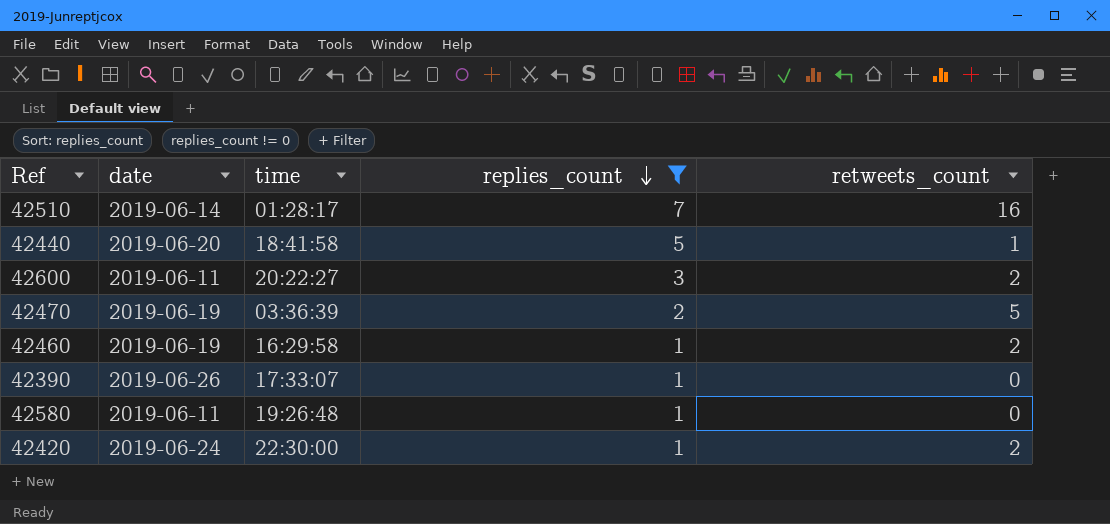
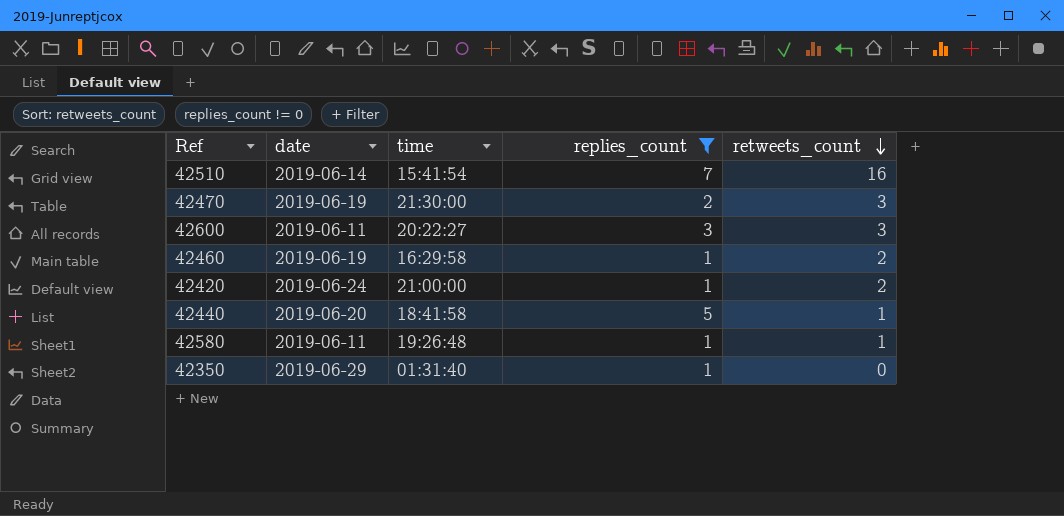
row order: replies_count descending -> retweets_count descending
row 42390: 2019-06-26 | 17:33:07 | 1 | 0 -> none
42510 | time: 01:28:17 -> 15:41:54
42470 | time: 03:36:39 -> 21:30:00
42470 | retweets_count: 5 -> 3
42600 | retweets_count: 2 -> 3
42420 | time: 22:30:00 -> 21:00:00
42580 | retweets_count: 0 -> 1
row 42350: none -> 2019-06-29 | 01:31:40 | 1 | 0

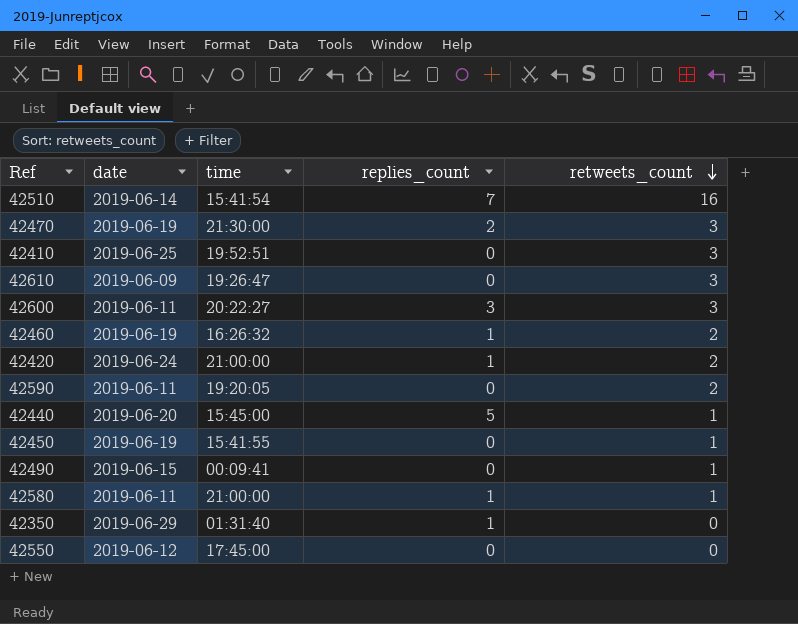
filter: replies_count != 0 -> none
42460 | time: 16:29:58 -> 16:26:32
42440 | time: 18:41:58 -> 15:45:00
42580 | time: 19:26:48 -> 21:00:00

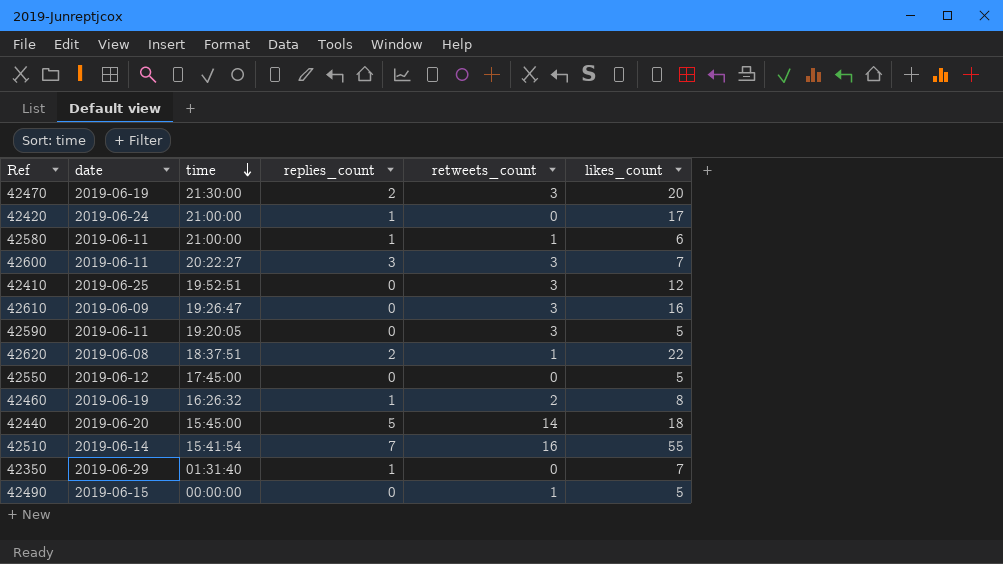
row order: retweets_count descending -> time descending
column likes_count | position: none -> 6
row 42450: 2019-06-19 | 15:41:55 | 0 | 1 -> none
42420 | retweets_count: 2 -> 0
42590 | retweets_count: 2 -> 3
row 42620: none -> 2019-06-08 | 18:37:51 | 2 | 1 | 22
42440 | retweets_count: 1 -> 14
42490 | time: 00:09:41 -> 00:00:00

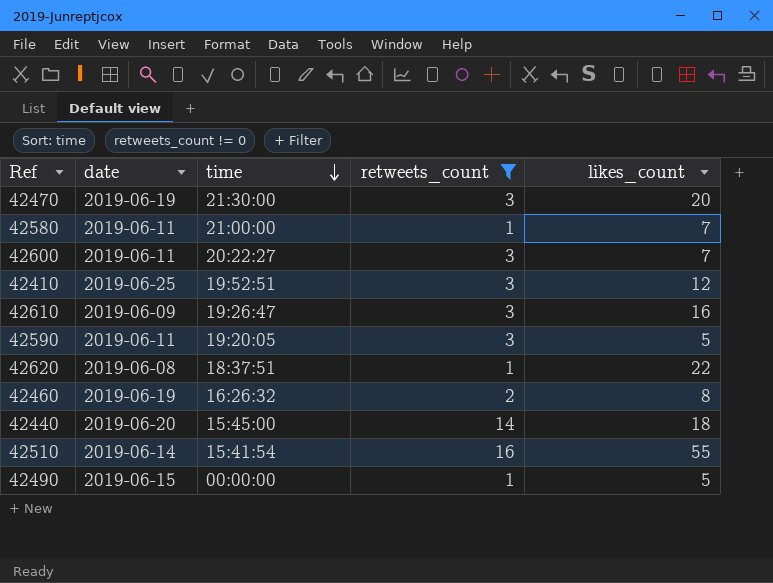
filter: none -> retweets_count != 0
column replies_count | position: 4 -> none
42580 | likes_count: 6 -> 7

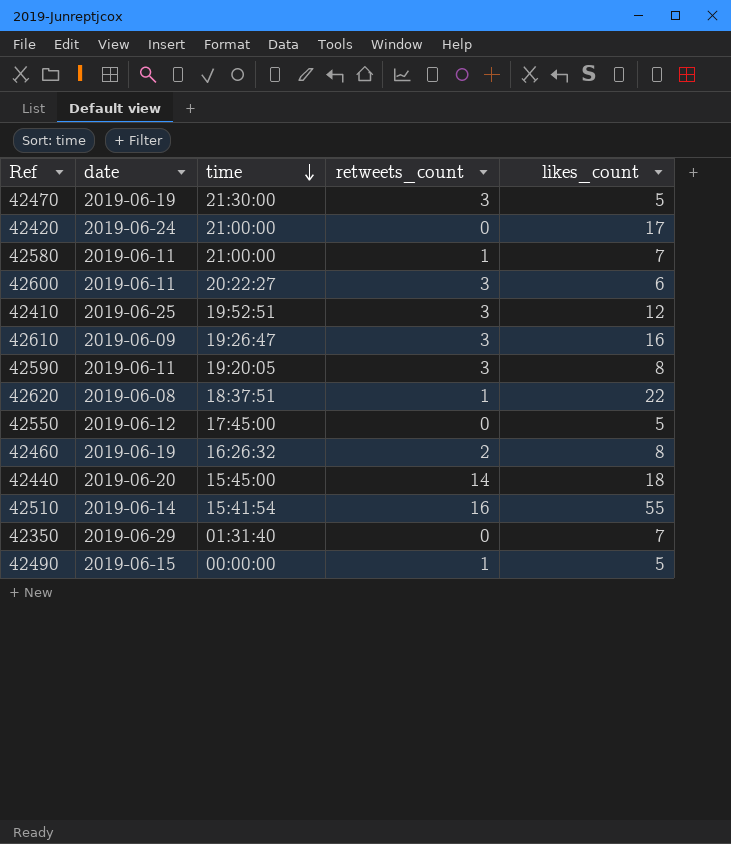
filter: retweets_count != 0 -> none
42470 | likes_count: 20 -> 5
42600 | likes_count: 7 -> 6
42590 | likes_count: 5 -> 8

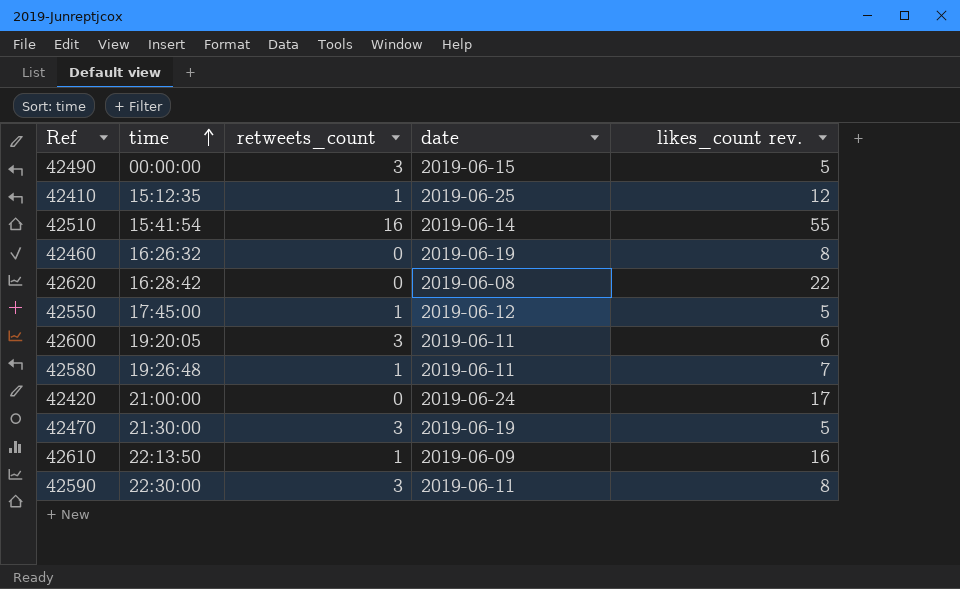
row order: time descending -> time ascending
column date | position: 2 -> 4
column name: likes_count -> likes_count rev.
row 42440: 2019-06-20 | 15:45:00 | 14 | 18 -> none
row 42350: 2019-06-29 | 01:31:40 | 0 | 7 -> none
42490 | retweets_count: 1 -> 3
42410 | time: 19:52:51 -> 15:12:35
42410 | retweets_count: 3 -> 1
42460 | retweets_count: 2 -> 0
42620 | time: 18:37:51 -> 16:28:42
42620 | retweets_count: 1 -> 0
42550 | retweets_count: 0 -> 1
42600 | time: 20:22:27 -> 19:20:05
42580 | time: 21:00:00 -> 19:26:48
42610 | time: 19:26:47 -> 22:13:50
42610 | retweets_count: 3 -> 1
42590 | time: 19:20:05 -> 22:30:00

